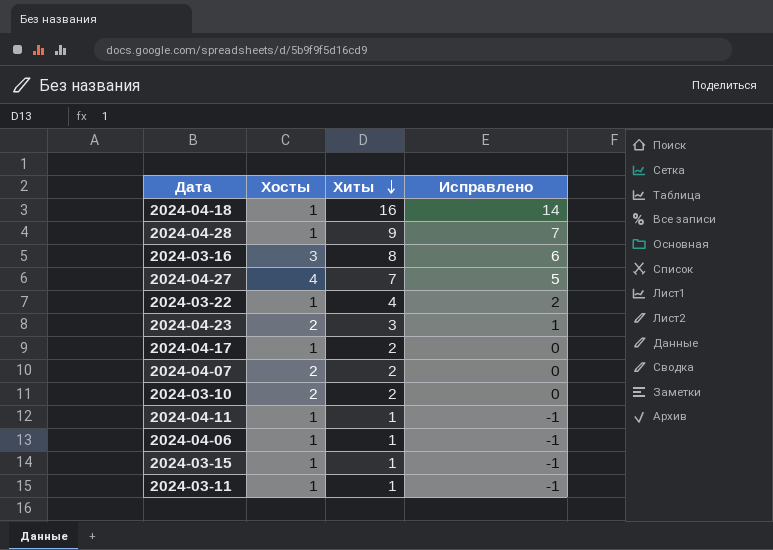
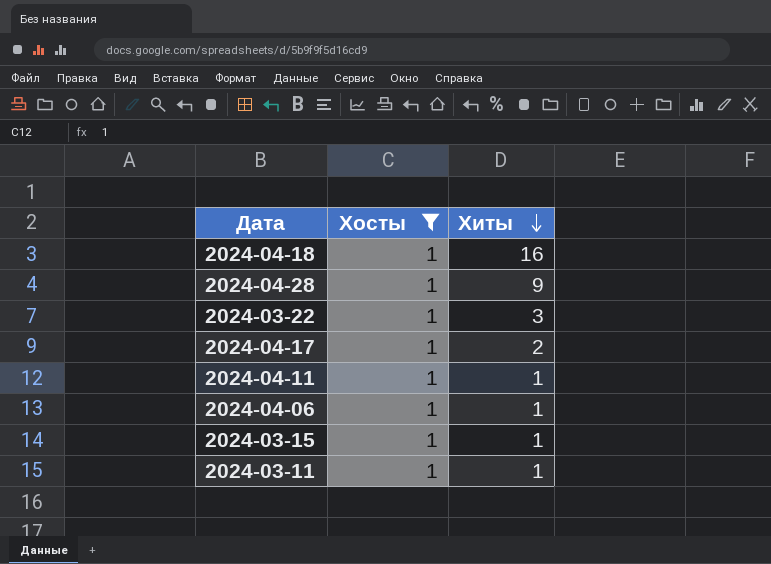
filter: none -> Хосты = 1
column Исправлено | formula: [Хиты] - 2 -> none
2024-03-22 | Хиты: 4 -> 3

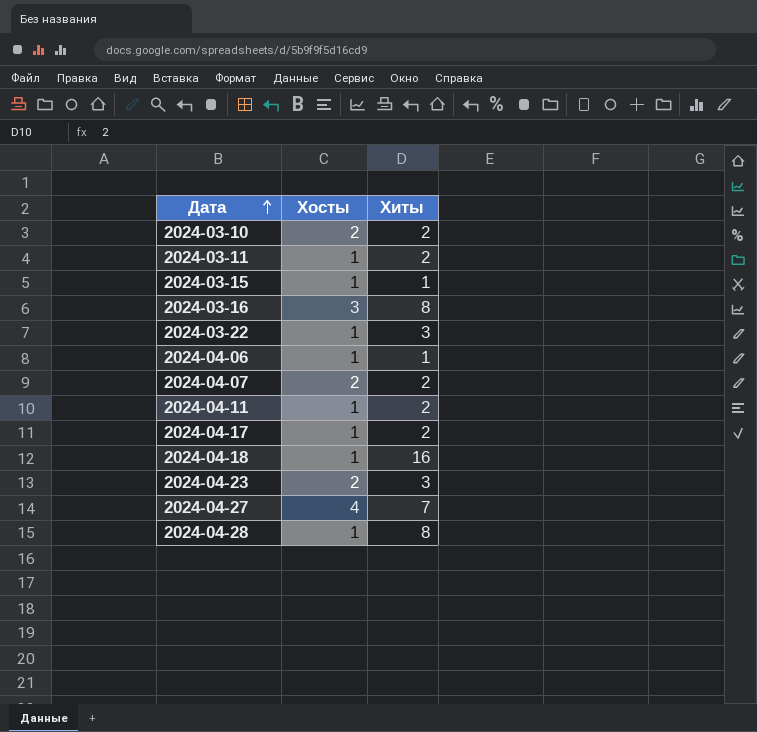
filter: Хосты = 1 -> none
row order: Хиты descending -> Дата ascending
2024-03-11 | Хиты: 1 -> 2
2024-04-11 | Хиты: 1 -> 2
2024-04-28 | Хиты: 9 -> 8

